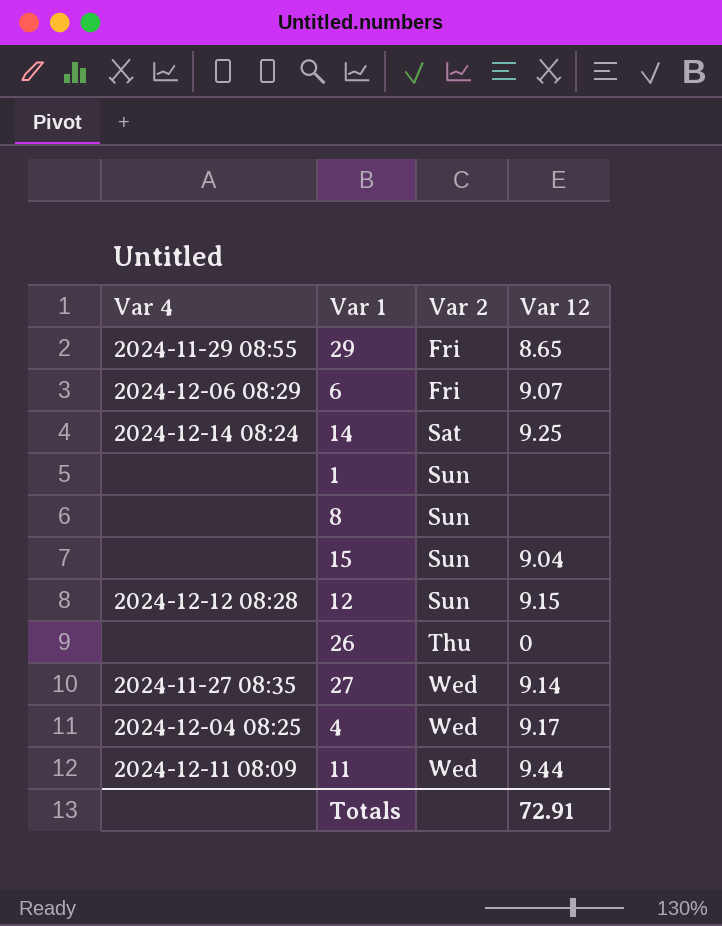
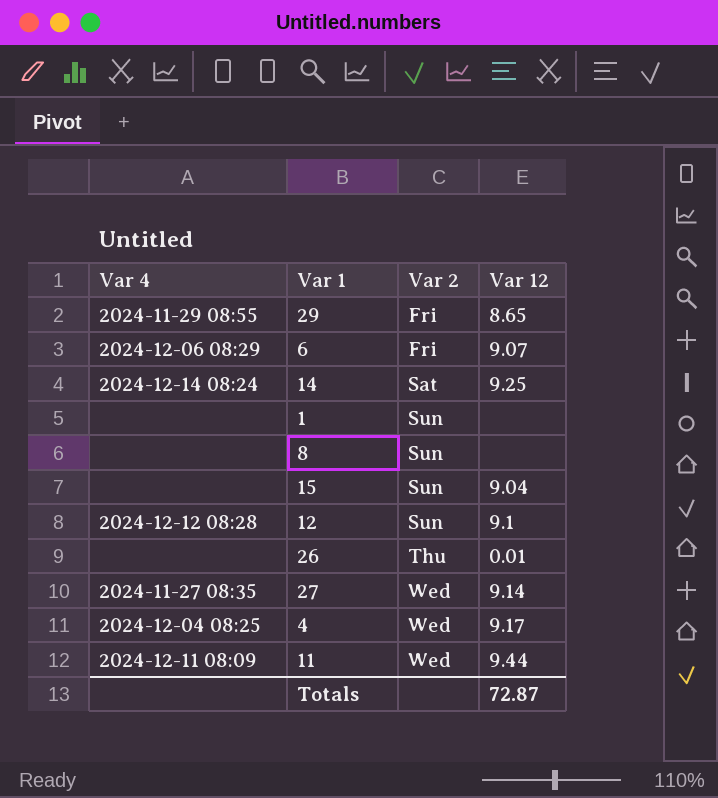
12 | Var 12: 9.15 -> 9.1
26 | Var 12: 0 -> 0.01
Totals | Var 12: 72.91 -> 72.87

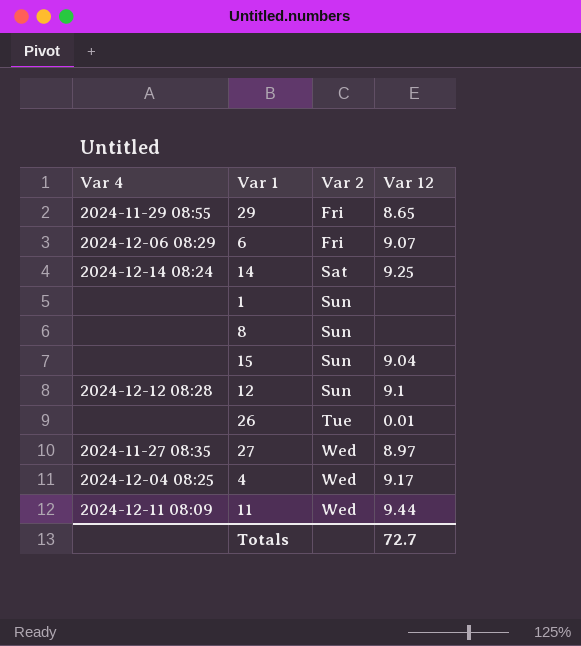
26 | Var 2: Thu -> Tue
27 | Var 12: 9.14 -> 8.97
Totals | Var 12: 72.87 -> 72.7

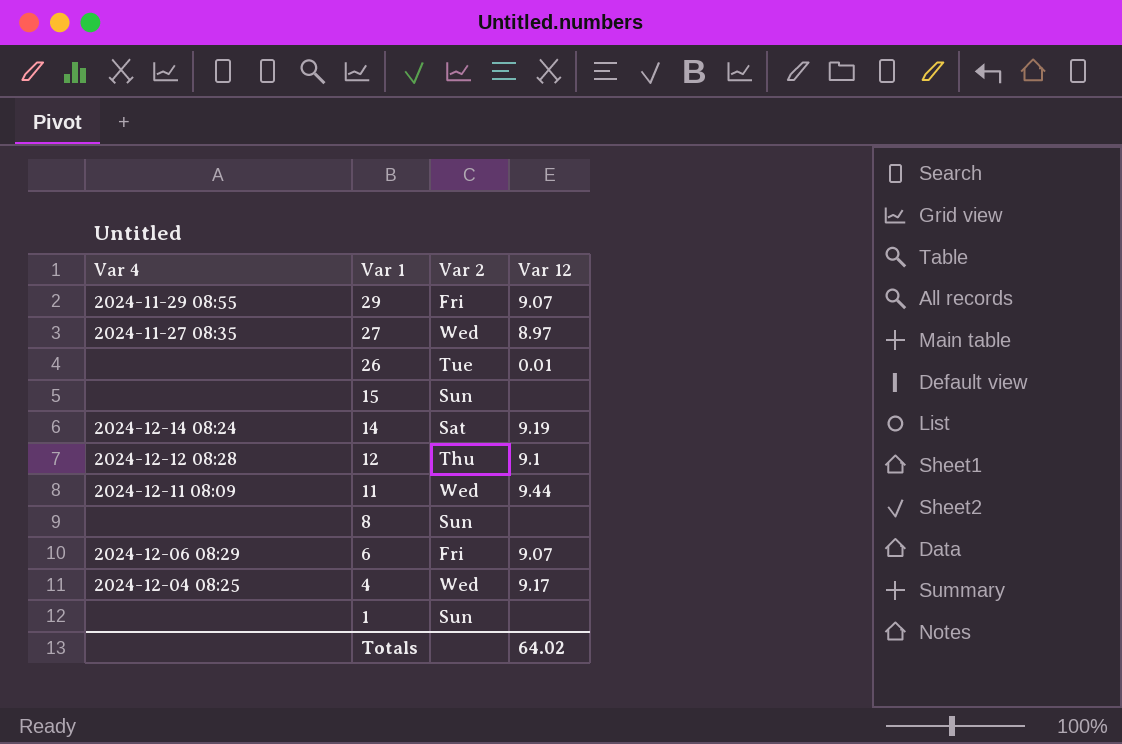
row order: Var 2 ascending -> Var 1 descending
29 | Var 12: 8.65 -> 9.07
15 | Var 12: 9.04 -> none
14 | Var 12: 9.25 -> 9.19
12 | Var 2: Sun -> Thu
Totals | Var 12: 72.7 -> 64.02

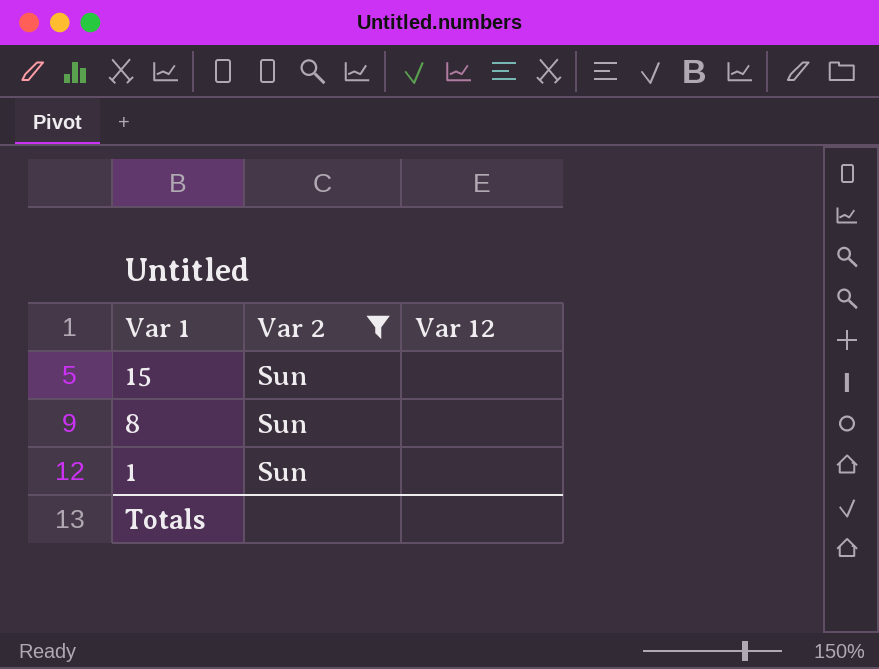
filter: none -> Var 2 = Sun
column Var 4 | position: 1 -> none
Totals | Var 12: 64.02 -> none

